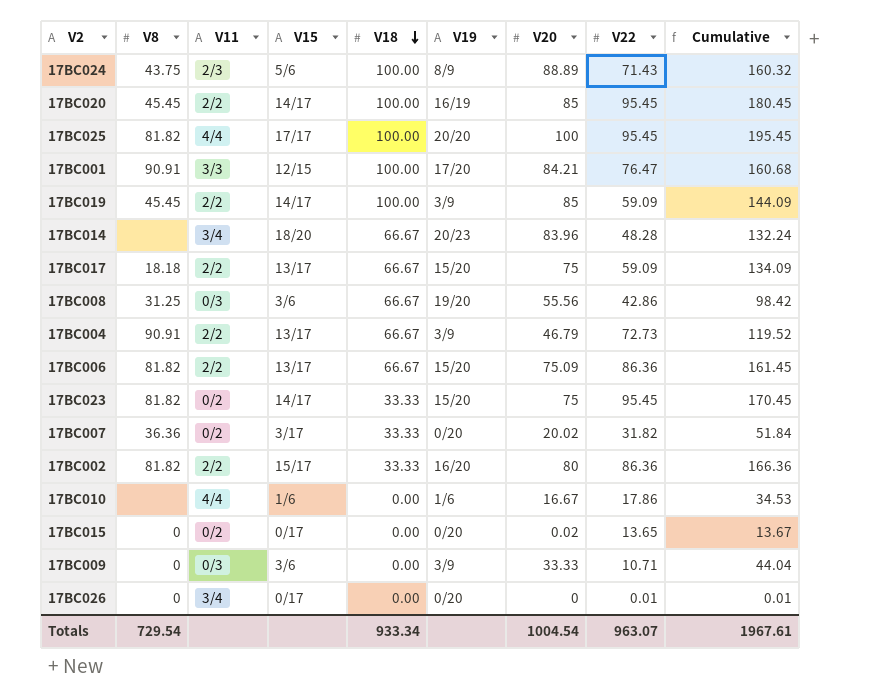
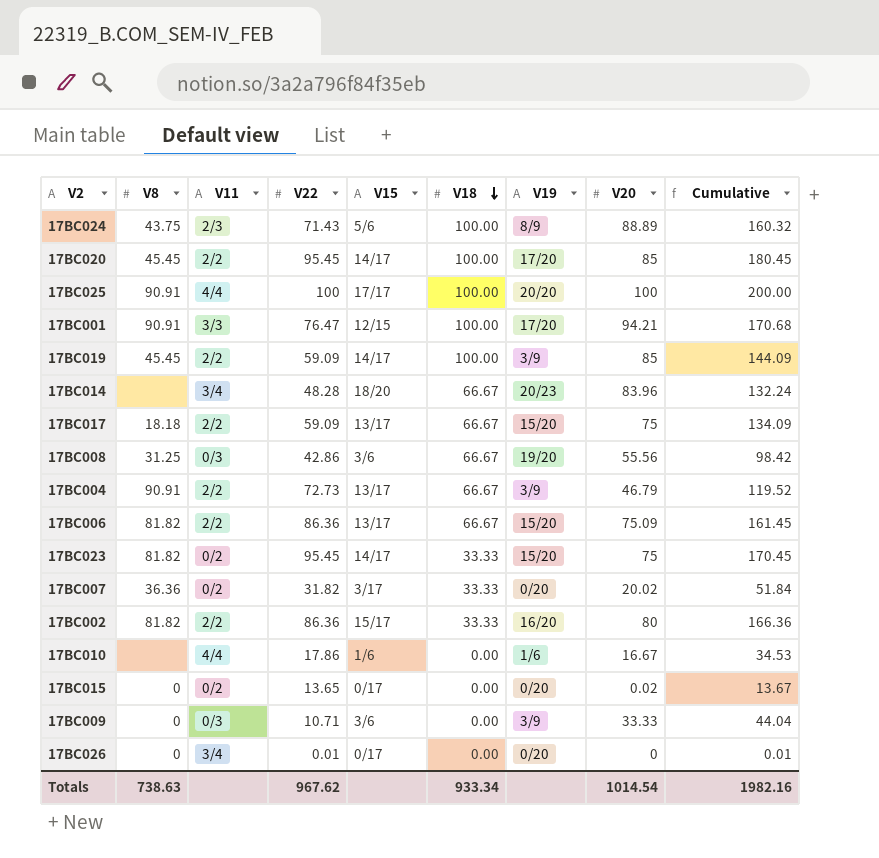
column V22 | position: 8 -> 4
17BC020 | V19: 16/19 -> 17/20
17BC025 | V8: 81.82 -> 90.91
17BC025 | V22: 95.45 -> 100
17BC025 | Cumulative: 195.45 -> 200.00
17BC001 | V20: 84.21 -> 94.21
17BC001 | Cumulative: 160.68 -> 170.68
Totals | V8: 729.54 -> 738.63
Totals | V22: 963.07 -> 967.62
Totals | V20: 1004.54 -> 1014.54
Totals | Cumulative: 1967.61 -> 1982.16

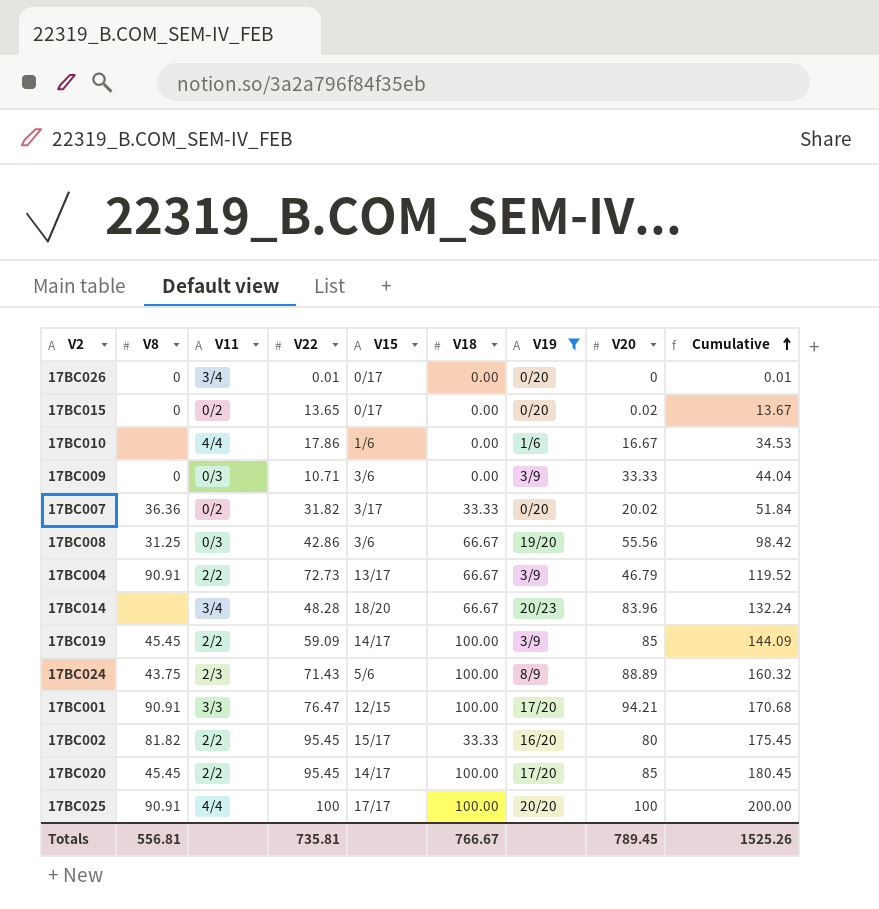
filter: none -> V19 != 15/20
row order: V18 descending -> Cumulative ascending
17BC002 | V22: 86.36 -> 95.45
17BC002 | Cumulative: 166.36 -> 175.45
Totals | V8: 738.63 -> 556.81
Totals | V22: 967.62 -> 735.81
Totals | V18: 933.34 -> 766.67
Totals | V20: 1014.54 -> 789.45
Totals | Cumulative: 1982.16 -> 1525.26

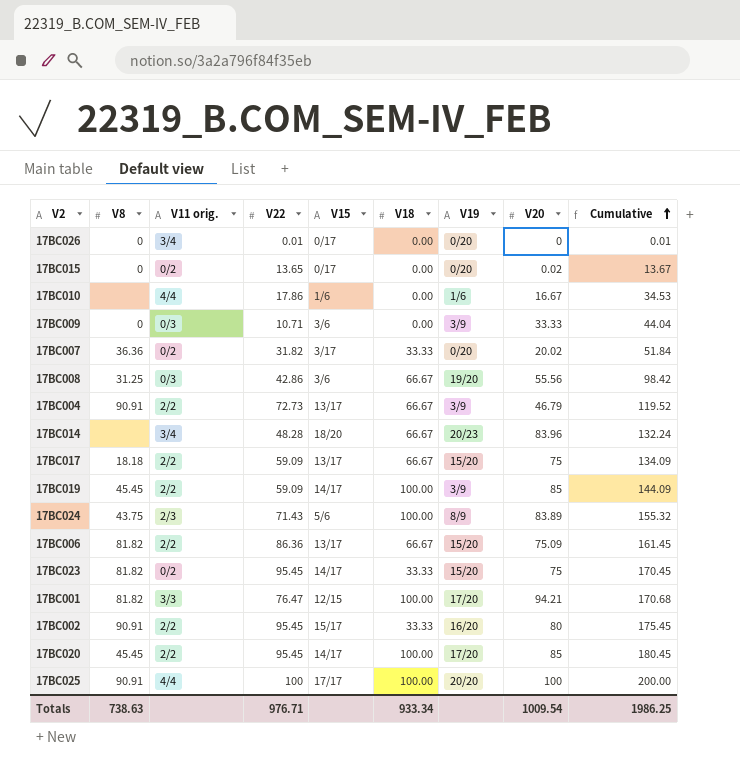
filter: V19 != 15/20 -> none
column name: V11 -> V11 orig.
17BC024 | V20: 88.89 -> 83.89
17BC024 | Cumulative: 160.32 -> 155.32
17BC001 | V8: 90.91 -> 81.82
17BC002 | V8: 81.82 -> 90.91
Totals | V8: 556.81 -> 738.63
Totals | V22: 735.81 -> 976.71
Totals | V18: 766.67 -> 933.34
Totals | V20: 789.45 -> 1009.54
Totals | Cumulative: 1525.26 -> 1986.25

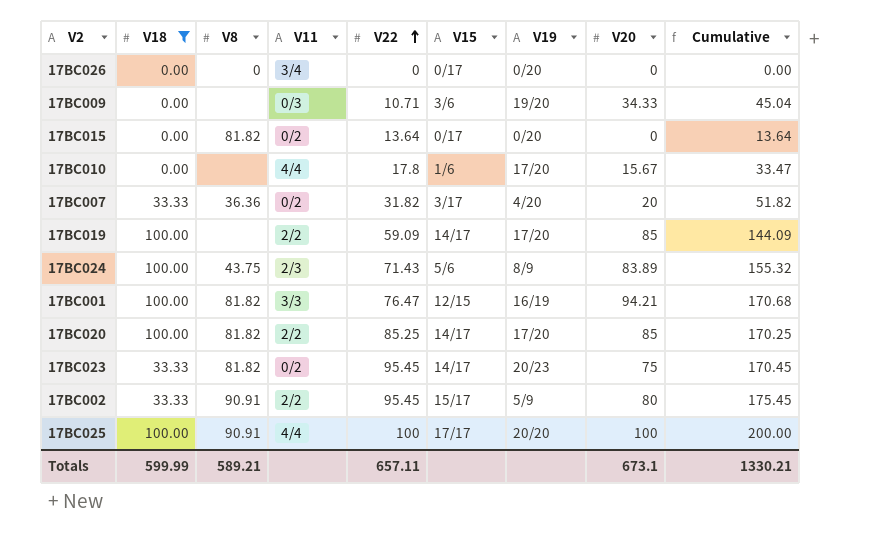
filter: none -> V18 != 66.67
row order: Cumulative ascending -> V22 ascending
column V18 | position: 6 -> 2
column name: V11 orig. -> V11
17BC026 | V22: 0.01 -> 0
17BC026 | Cumulative: 0.01 -> 0.00
17BC009 | V8: 0 -> none
17BC009 | V19: 3/9 -> 19/20
17BC009 | V20: 33.33 -> 34.33
17BC009 | Cumulative: 44.04 -> 45.04
17BC015 | V8: 0 -> 81.82
17BC015 | V22: 13.65 -> 13.64
17BC015 | V20: 0.02 -> 0
17BC015 | Cumulative: 13.67 -> 13.64
17BC010 | V22: 17.86 -> 17.8
17BC010 | V19: 1/6 -> 17/20
17BC010 | V20: 16.67 -> 15.67
17BC010 | Cumulative: 34.53 -> 33.47
17BC007 | V19: 0/20 -> 4/20
17BC007 | V20: 20.02 -> 20
17BC007 | Cumulative: 51.84 -> 51.82
17BC019 | V8: 45.45 -> none
17BC019 | V19: 3/9 -> 17/20
17BC001 | V19: 17/20 -> 16/19
17BC020 | V8: 45.45 -> 81.82
17BC020 | V22: 95.45 -> 85.25
17BC020 | Cumulative: 180.45 -> 170.25
17BC023 | V19: 15/20 -> 20/23
17BC002 | V19: 16/20 -> 5/9
Totals | V18: 933.34 -> 599.99
Totals | V8: 738.63 -> 589.21
Totals | V22: 976.71 -> 657.11
Totals | V20: 1009.54 -> 673.1
Totals | Cumulative: 1986.25 -> 1330.21

